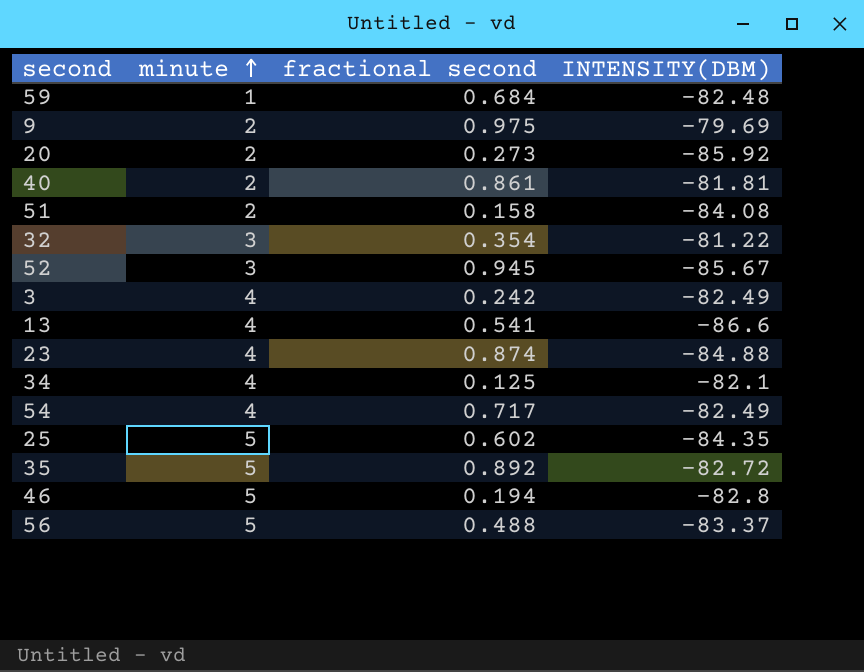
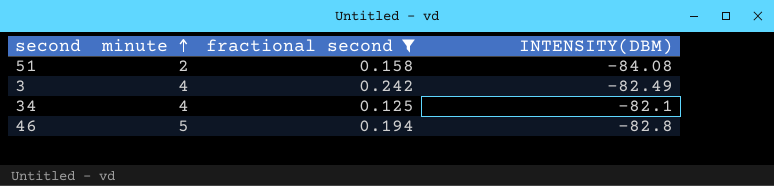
filter: none -> fractional second <= 0.242

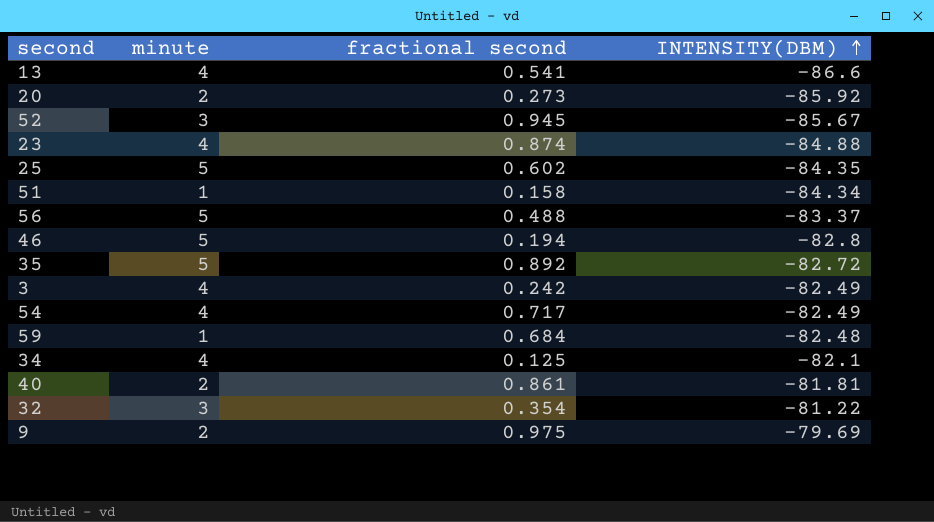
filter: fractional second <= 0.242 -> none
row order: minute ascending -> INTENSITY(DBM) ascending
51 | minute: 2 -> 1
51 | INTENSITY(DBM): -84.08 -> -84.34

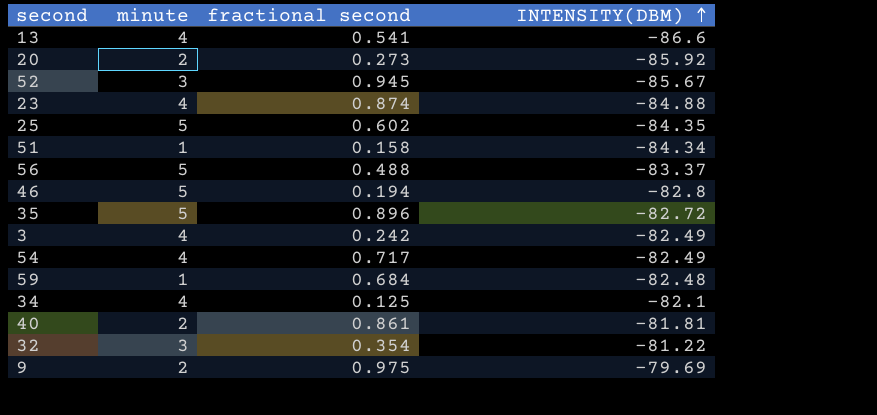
35 | fractional second: 0.892 -> 0.896

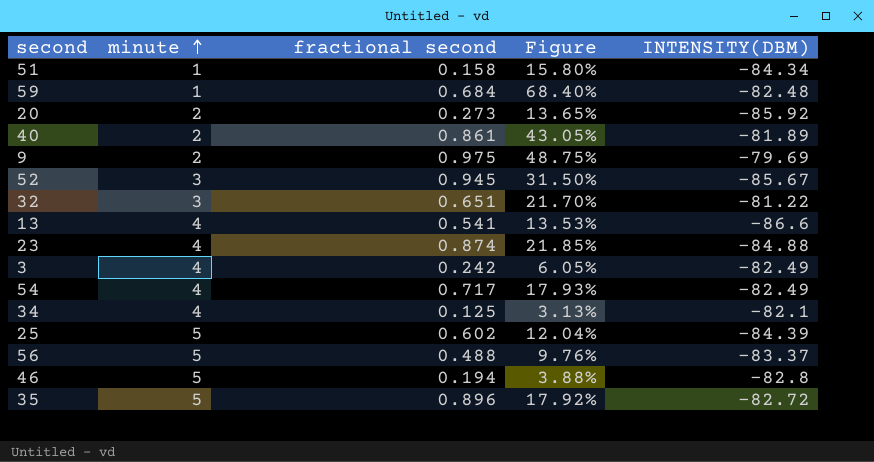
row order: INTENSITY(DBM) ascending -> minute ascending
column Figure | formula: none -> [fractional second] / [minute]
40 | INTENSITY(DBM): -81.81 -> -81.89
32 | fractional second: 0.354 -> 0.651
25 | INTENSITY(DBM): -84.35 -> -84.39

